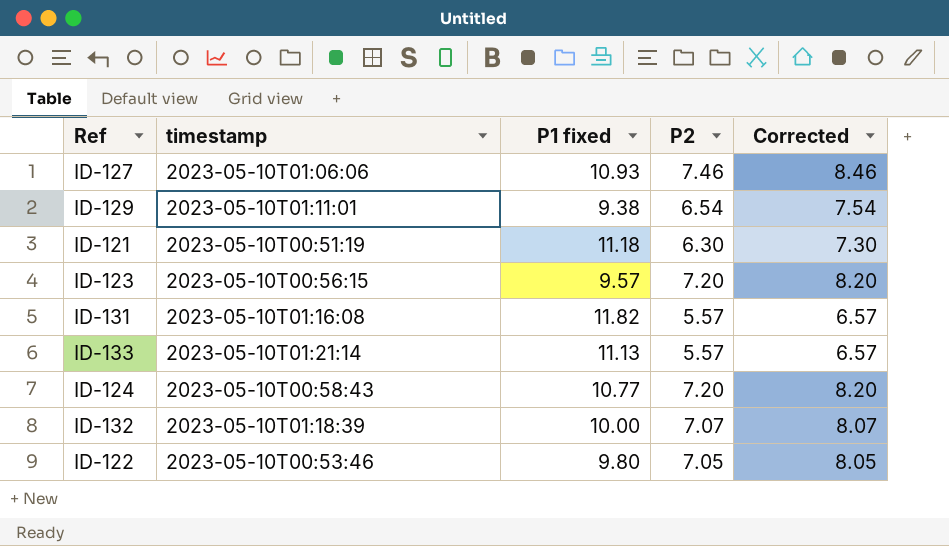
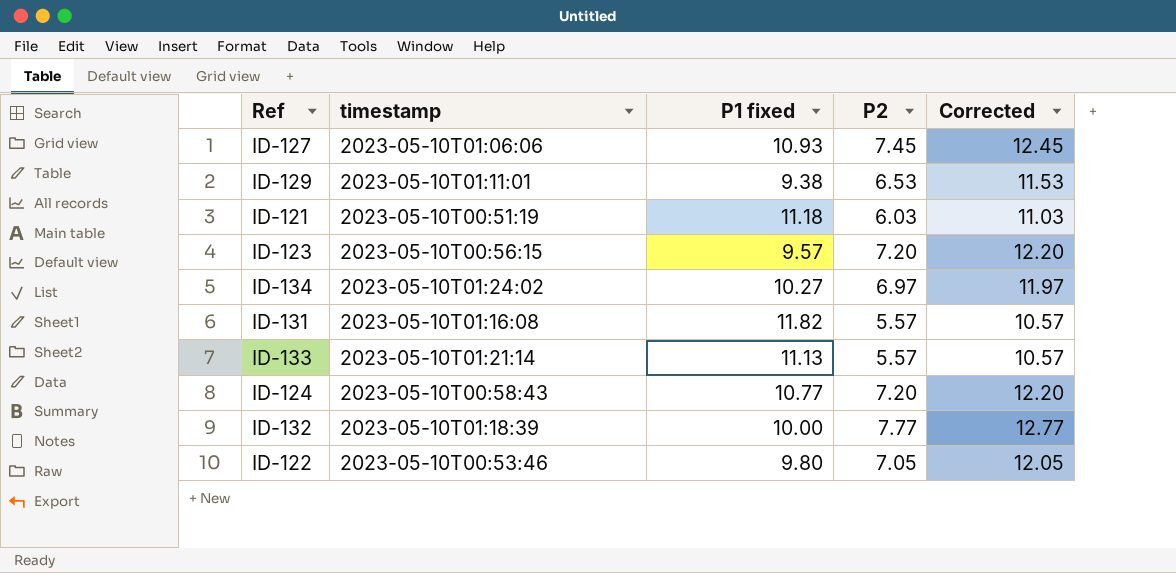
column Corrected | formula: [P2] + 1 -> [P2] + 5
ID-127 | P2: 7.46 -> 7.45
ID-129 | P2: 6.54 -> 6.53
ID-121 | P2: 6.30 -> 6.03
row ID-134: none -> 2023-05-10T01:24:02 | 10.27 | 6.97 | 11.97
ID-132 | P2: 7.07 -> 7.77

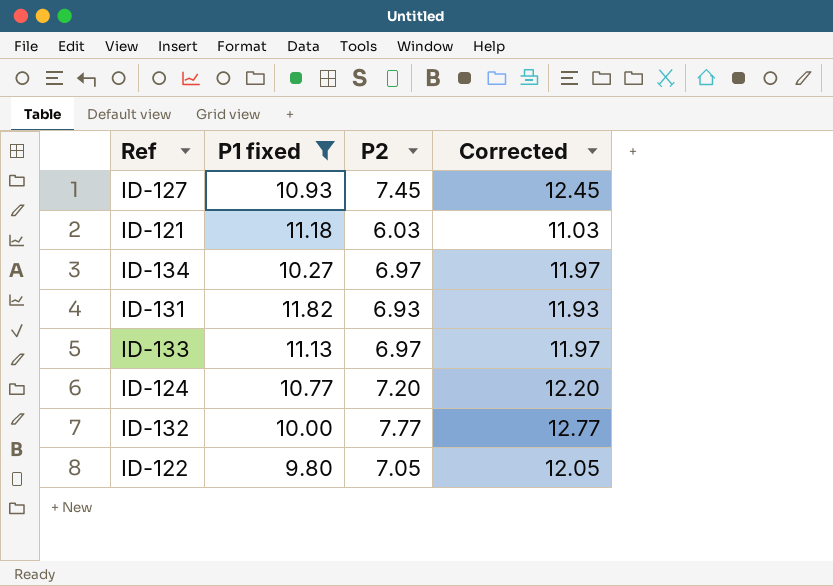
filter: none -> P1 fixed >= 9.80
column timestamp | position: 2 -> none
ID-131 | P2: 5.57 -> 6.93
ID-131 | Corrected: 10.57 -> 11.93
ID-133 | P2: 5.57 -> 6.97
ID-133 | Corrected: 10.57 -> 11.97

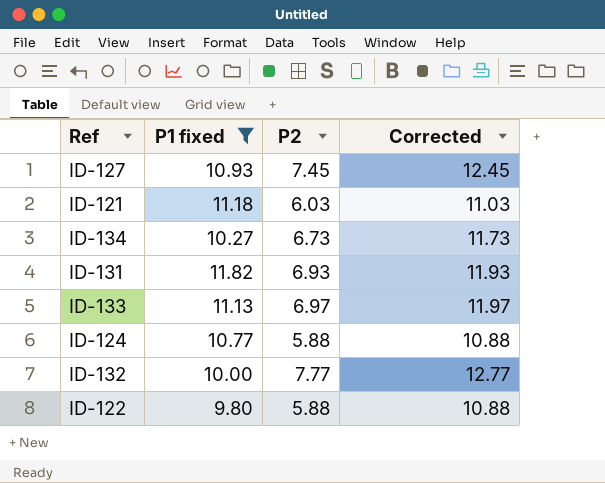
ID-134 | P2: 6.97 -> 6.73
ID-134 | Corrected: 11.97 -> 11.73
ID-124 | P2: 7.20 -> 5.88
ID-124 | Corrected: 12.20 -> 10.88
ID-122 | P2: 7.05 -> 5.88
ID-122 | Corrected: 12.05 -> 10.88

